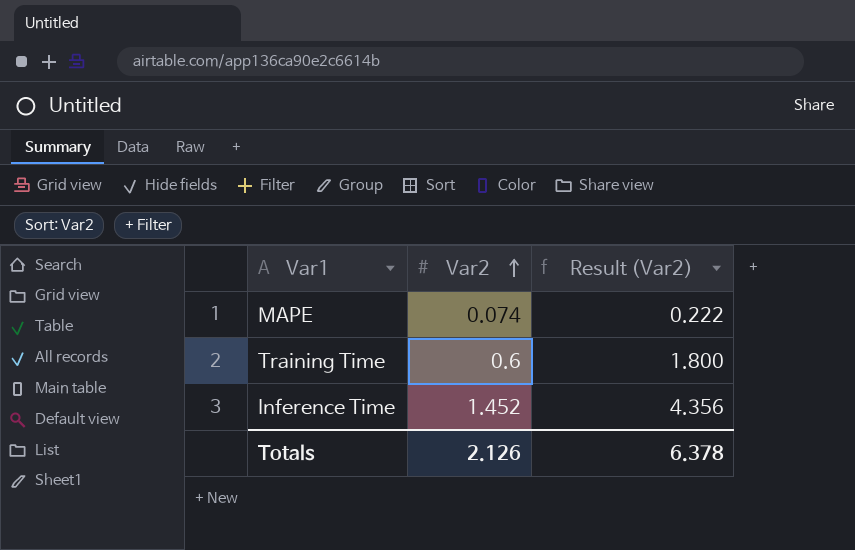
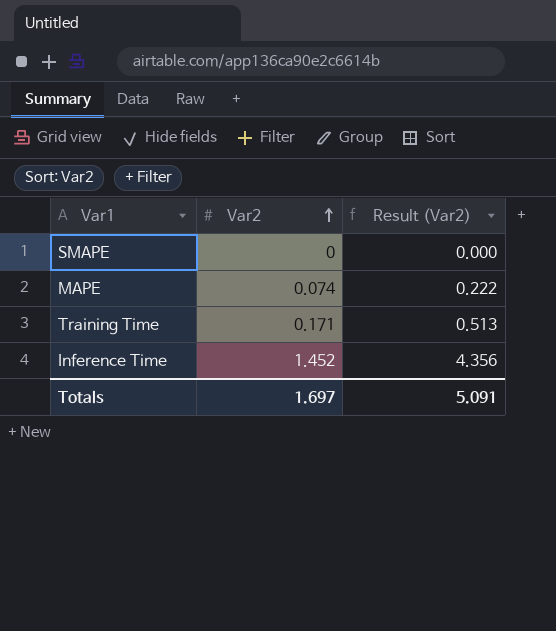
row SMAPE: none -> 0 | 0.000
Training Time | Var2: 0.6 -> 0.171
Training Time | Result (Var2): 1.800 -> 0.513
Totals | Var2: 2.126 -> 1.697
Totals | Result (Var2): 6.378 -> 5.091

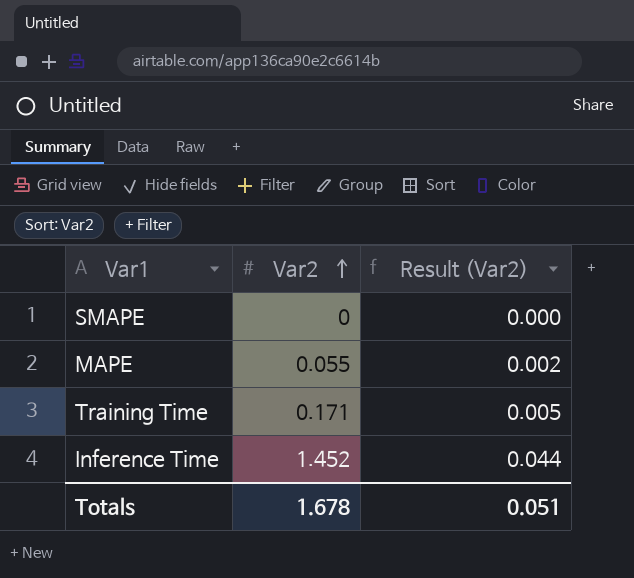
column Result (Var2) | formula: [Var2] * 3 -> [Var2] * 0.03
MAPE | Var2: 0.074 -> 0.055
Totals | Var2: 1.697 -> 1.678
Totals | Result (Var2): 5.091 -> 0.051

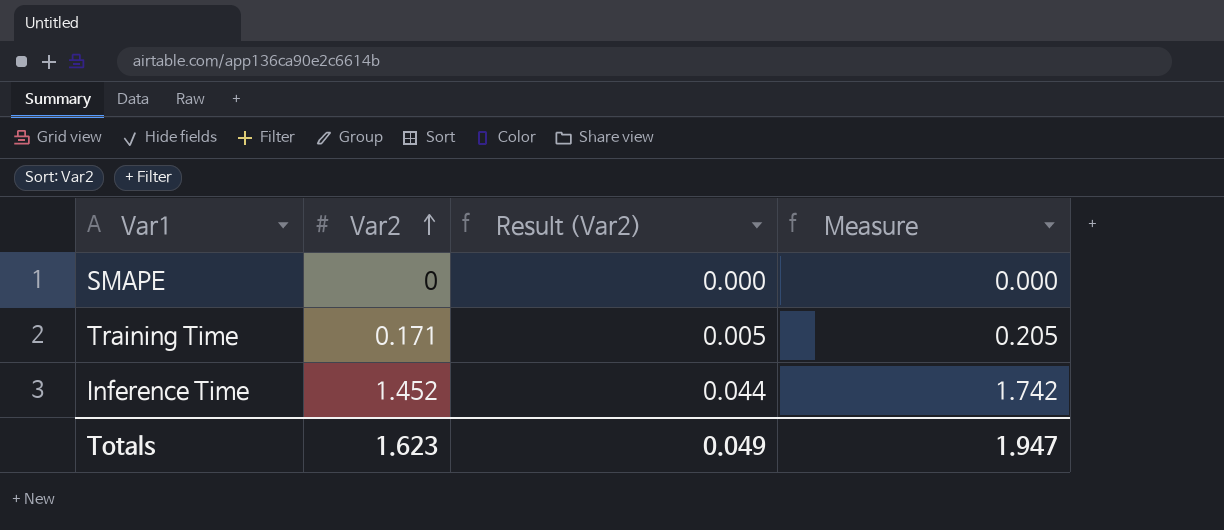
column Measure | formula: none -> [Var2] * 1.2
row MAPE: 0.055 | 0.002 -> none
Totals | Var2: 1.678 -> 1.623
Totals | Result (Var2): 0.051 -> 0.049

